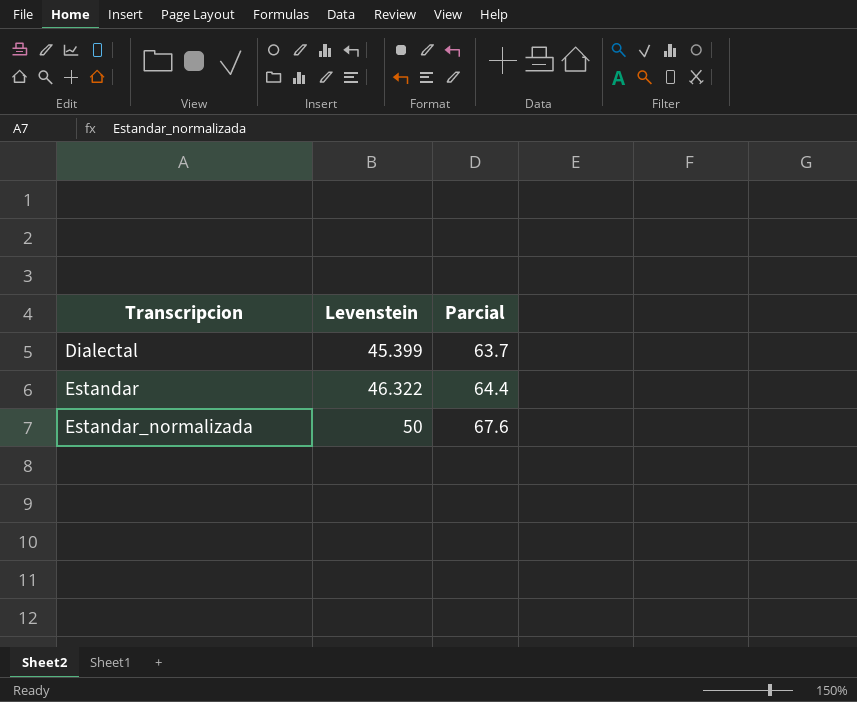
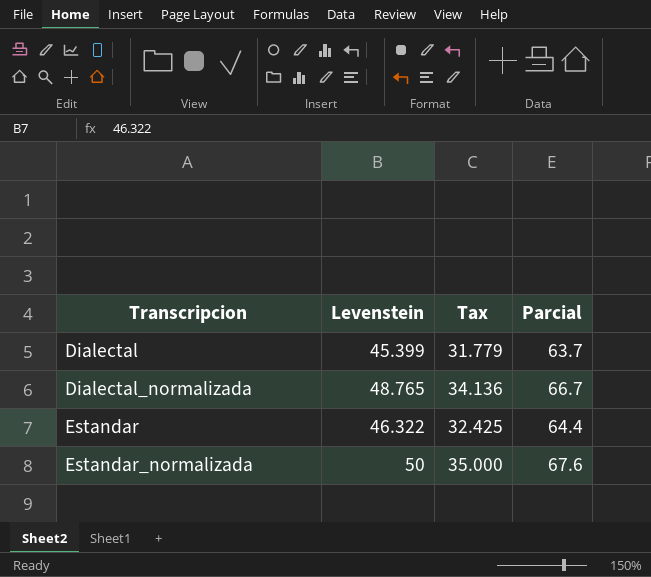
column Tax | formula: none -> [Levenstein] * 0.7
row Dialectal_normalizada: none -> 48.765 | 34.136 | 66.7

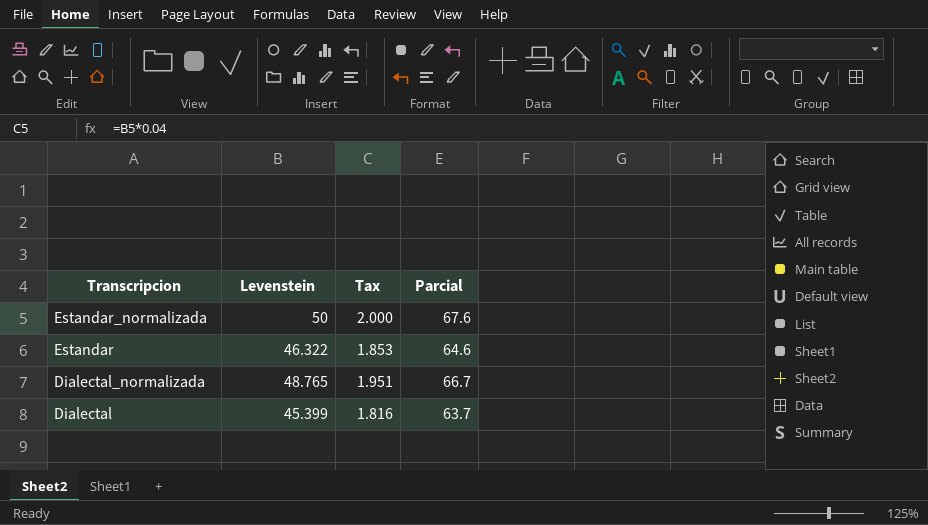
row order: Transcripcion ascending -> Transcripcion descending
column Tax | formula: [Levenstein] * 0.7 -> [Levenstein] * 0.04
Estandar | Parcial: 64.4 -> 64.6

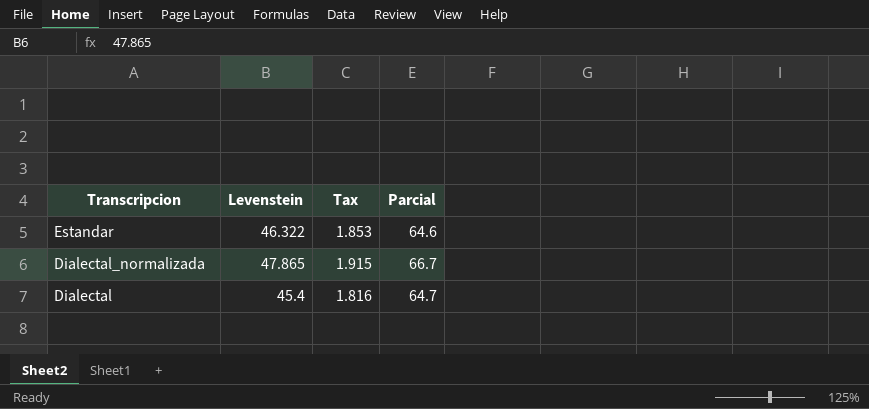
row Estandar_normalizada: 50 | 2.000 | 67.6 -> none
Dialectal_normalizada | Levenstein: 48.765 -> 47.865
Dialectal_normalizada | Tax: 1.951 -> 1.915
Dialectal | Levenstein: 45.399 -> 45.4
Dialectal | Parcial: 63.7 -> 64.7

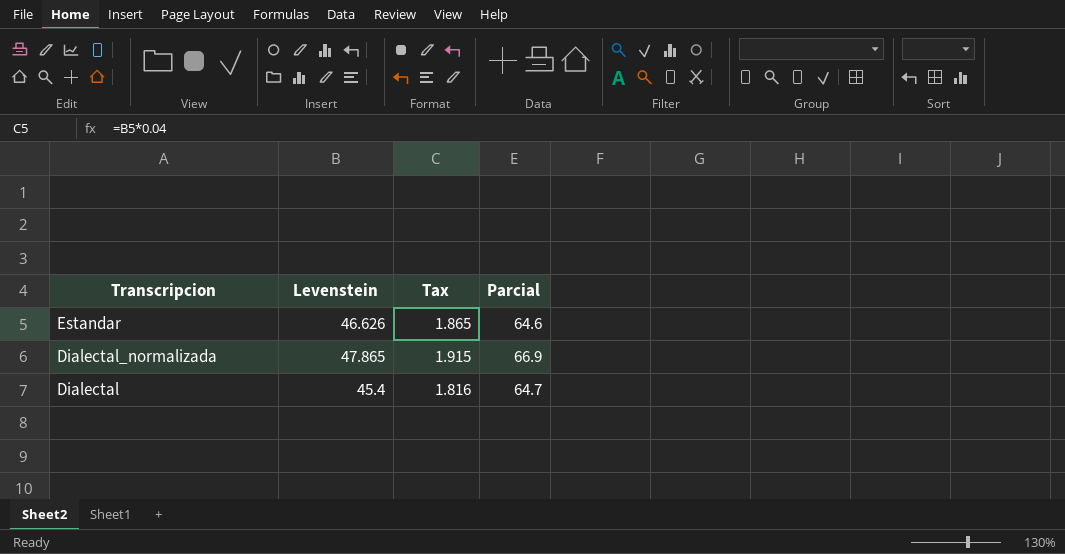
Estandar | Levenstein: 46.322 -> 46.626
Estandar | Tax: 1.853 -> 1.865
Dialectal_normalizada | Parcial: 66.7 -> 66.9

